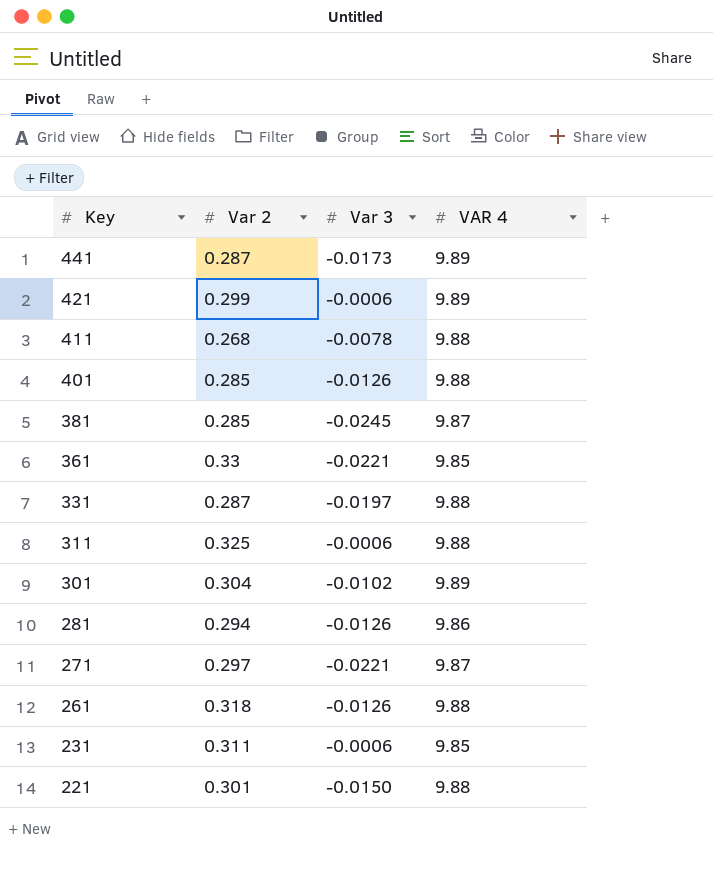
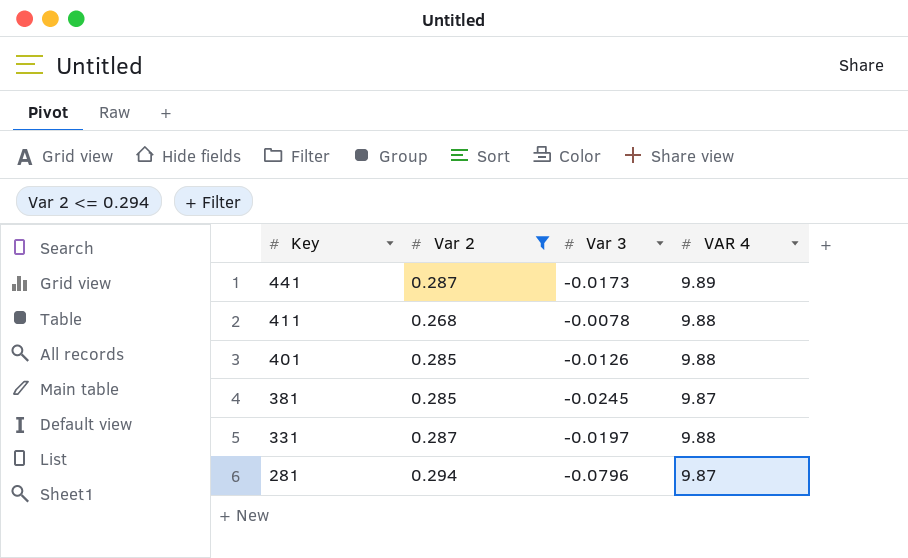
filter: none -> Var 2 <= 0.294
281 | Var 3: -0.0126 -> -0.0796
281 | VAR 4: 9.86 -> 9.87

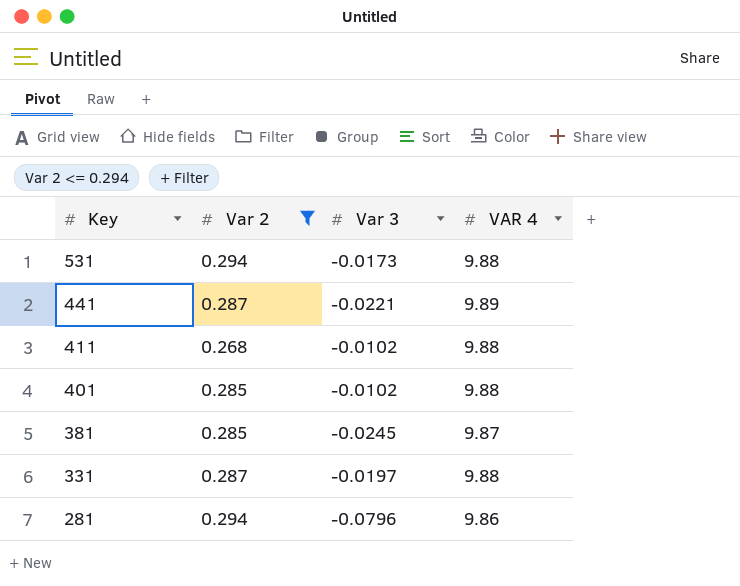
row 531: none -> 0.294 | -0.0173 | 9.88
441 | Var 3: -0.0173 -> -0.0221
411 | Var 3: -0.0078 -> -0.0102
401 | Var 3: -0.0126 -> -0.0102
281 | VAR 4: 9.87 -> 9.86

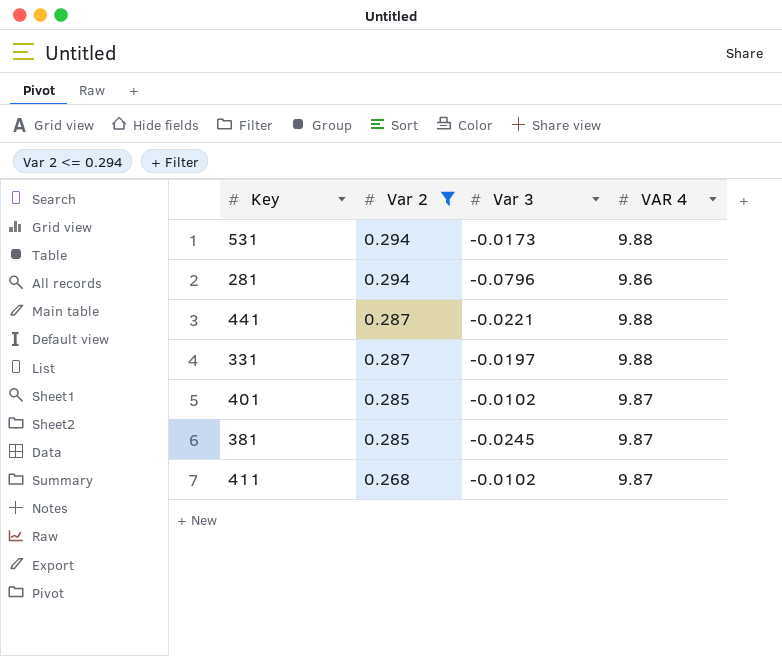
row order: Key descending -> Var 2 descending
441 | VAR 4: 9.89 -> 9.88
401 | VAR 4: 9.88 -> 9.87
411 | VAR 4: 9.88 -> 9.87

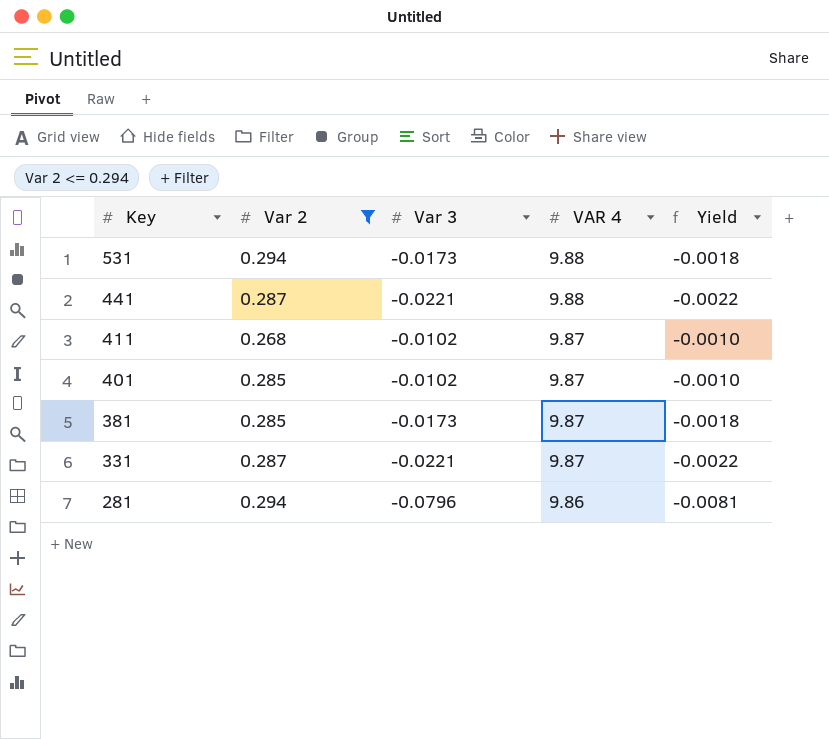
row order: Var 2 descending -> Key descending
column Yield | formula: none -> [Var 3] / [VAR 4]
381 | Var 3: -0.0245 -> -0.0173
331 | Var 3: -0.0197 -> -0.0221
331 | VAR 4: 9.88 -> 9.87

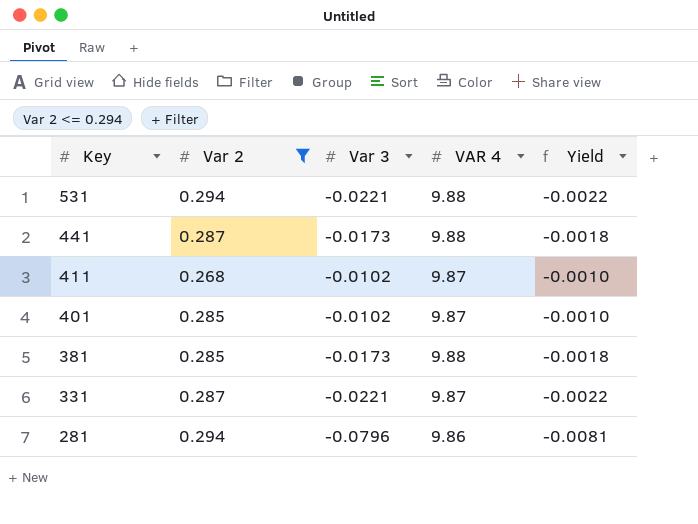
531 | Var 3: -0.0173 -> -0.0221
531 | Yield: -0.0018 -> -0.0022
441 | Var 3: -0.0221 -> -0.0173
441 | Yield: -0.0022 -> -0.0018
381 | VAR 4: 9.87 -> 9.88

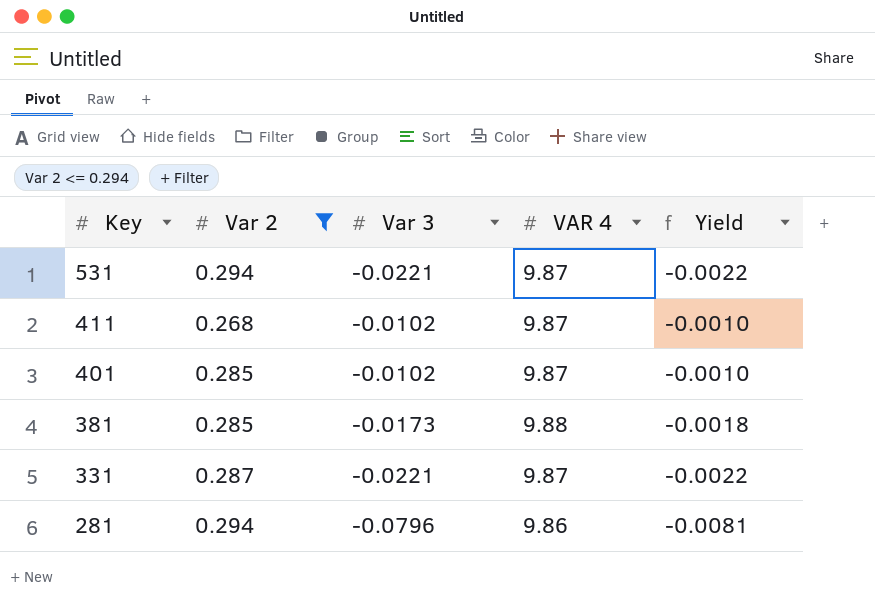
row 441: 0.287 | -0.0173 | 9.88 | -0.0018 -> none
531 | VAR 4: 9.88 -> 9.87

